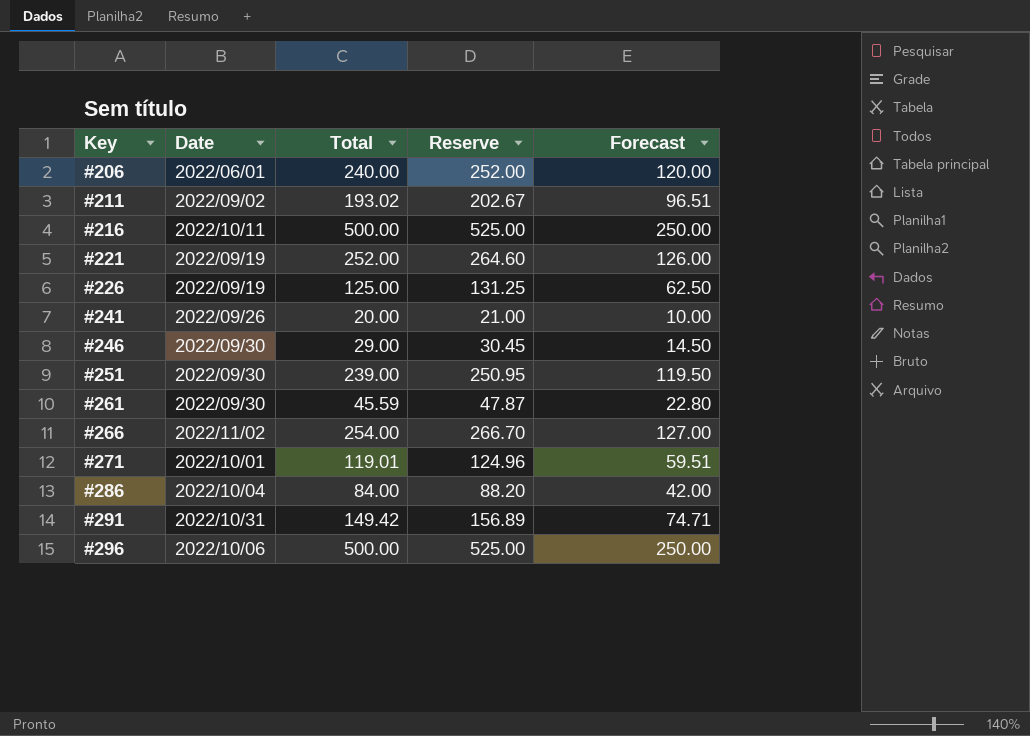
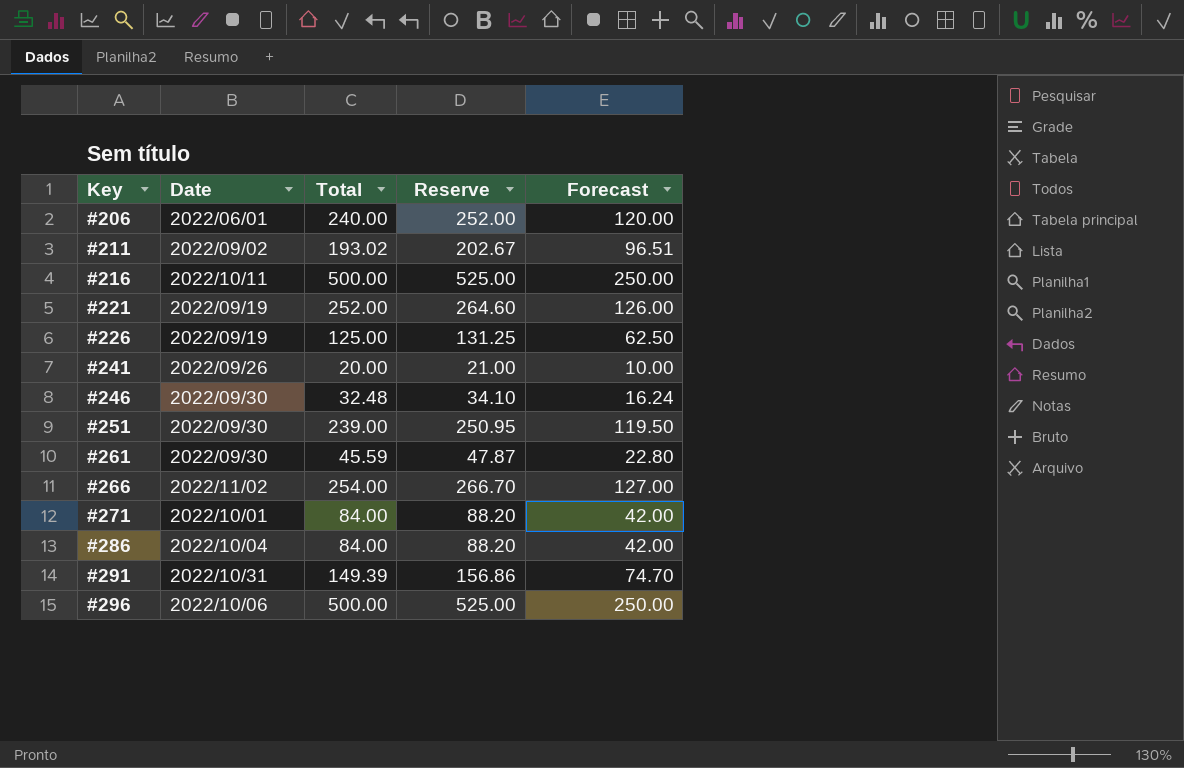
#246 | Total: 29.00 -> 32.48
#246 | Reserve: 30.45 -> 34.10
#246 | Forecast: 14.50 -> 16.24
#271 | Total: 119.01 -> 84.00
#271 | Reserve: 124.96 -> 88.20
#271 | Forecast: 59.51 -> 42.00
#291 | Total: 149.42 -> 149.39
#291 | Reserve: 156.89 -> 156.86
#291 | Forecast: 74.71 -> 74.70

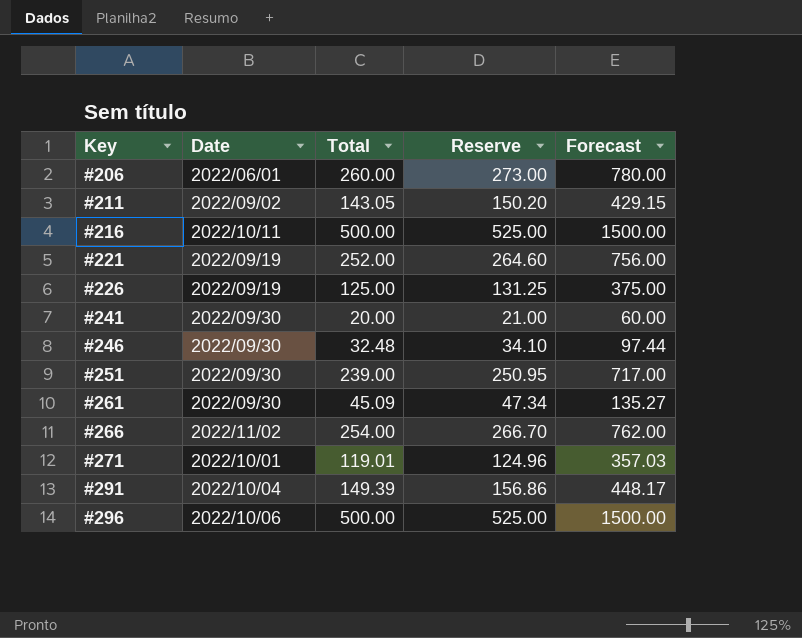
column Forecast | formula: [Total] * 0.5 -> [Total] * 3
row #286: 2022/10/04 | 84.00 | 88.20 | 42.00 -> none
#206 | Total: 240.00 -> 260.00
#206 | Reserve: 252.00 -> 273.00
#211 | Total: 193.02 -> 143.05
#211 | Reserve: 202.67 -> 150.20
#241 | Date: 2022/09/26 -> 2022/09/30
#261 | Total: 45.59 -> 45.09
#261 | Reserve: 47.87 -> 47.34
#271 | Total: 84.00 -> 119.01
#271 | Reserve: 88.20 -> 124.96
#291 | Date: 2022/10/31 -> 2022/10/04

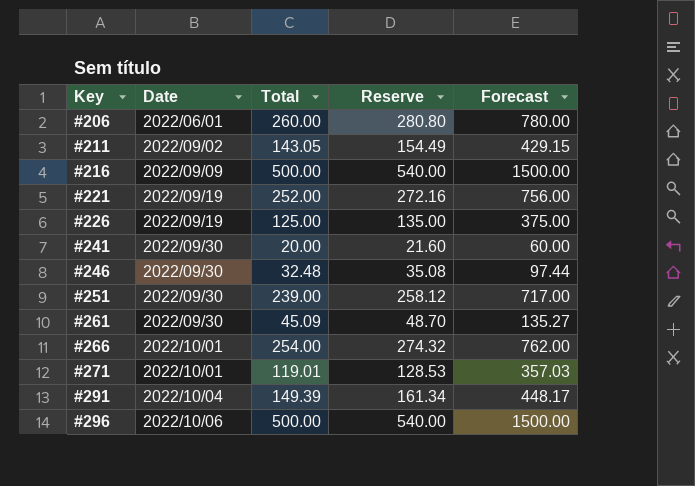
column Reserve | formula: [Total] * 1.05 -> [Total] * 1.08
#216 | Date: 2022/10/11 -> 2022/09/09
#266 | Date: 2022/11/02 -> 2022/10/01

